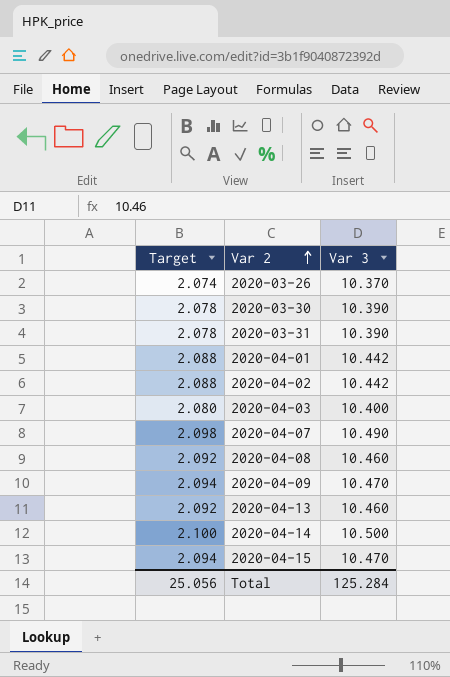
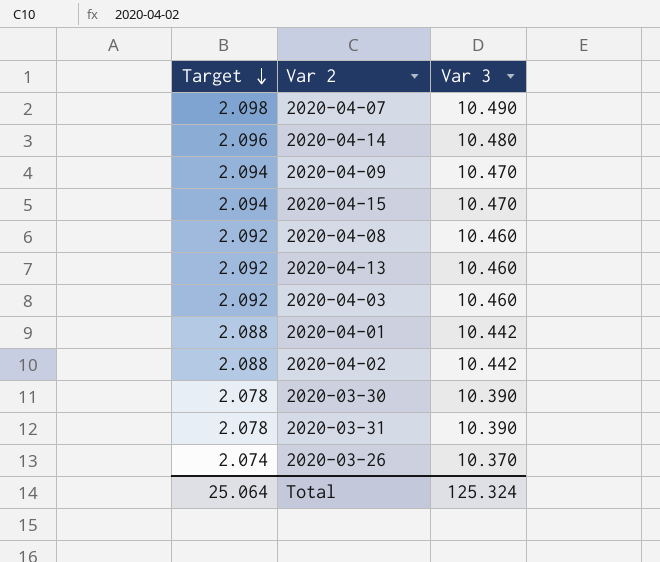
row order: Var 2 ascending -> Target descending
2020-04-14 | Target: 2.100 -> 2.096
2020-04-14 | Var 3: 10.500 -> 10.480
2020-04-03 | Target: 2.080 -> 2.092
2020-04-03 | Var 3: 10.400 -> 10.460
Total | Target: 25.056 -> 25.064
Total | Var 3: 125.284 -> 125.324

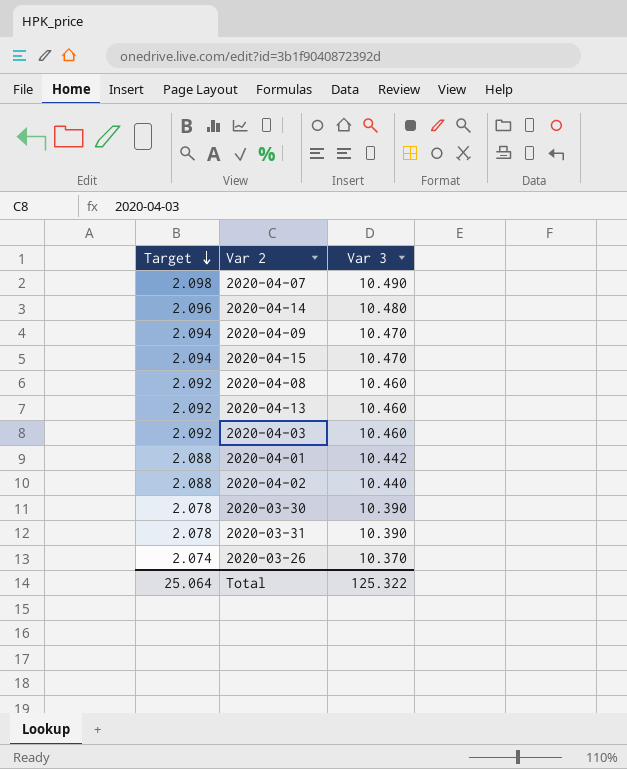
2020-04-02 | Var 3: 10.442 -> 10.440
Total | Var 3: 125.324 -> 125.322

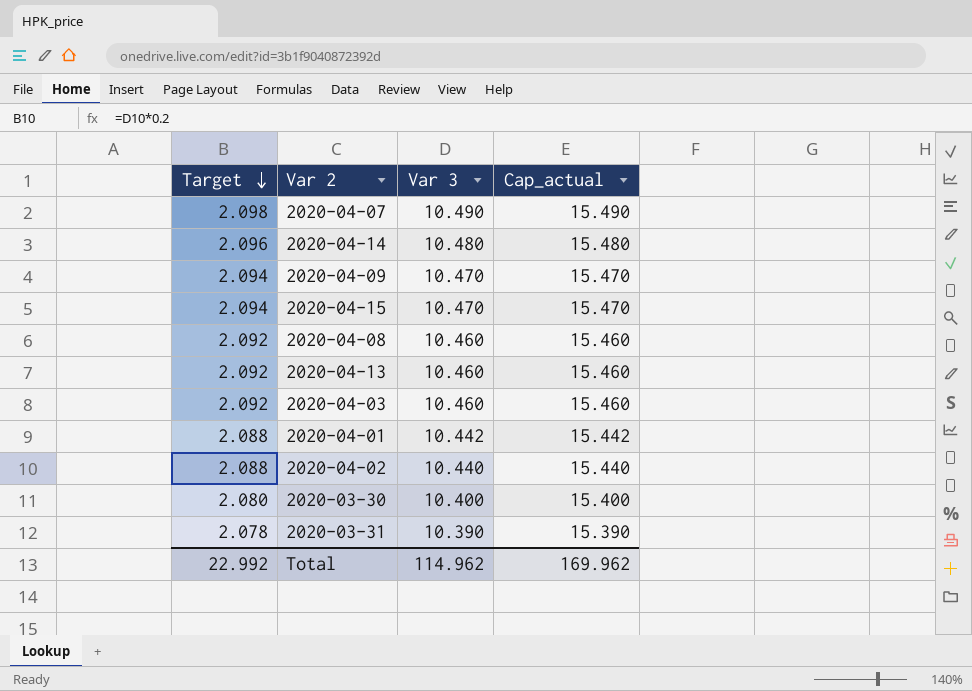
column Cap_actual | formula: none -> [Var 3] + 5
row 2020-03-26: 2.074 | 10.370 -> none
2020-03-30 | Target: 2.078 -> 2.080
2020-03-30 | Var 3: 10.390 -> 10.400
Total | Target: 25.064 -> 22.992
Total | Var 3: 125.322 -> 114.962

